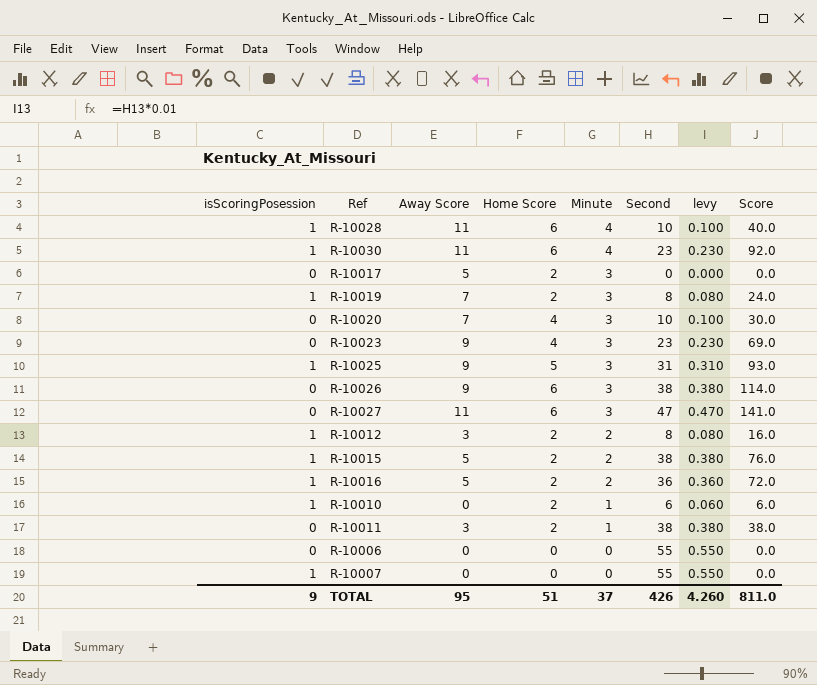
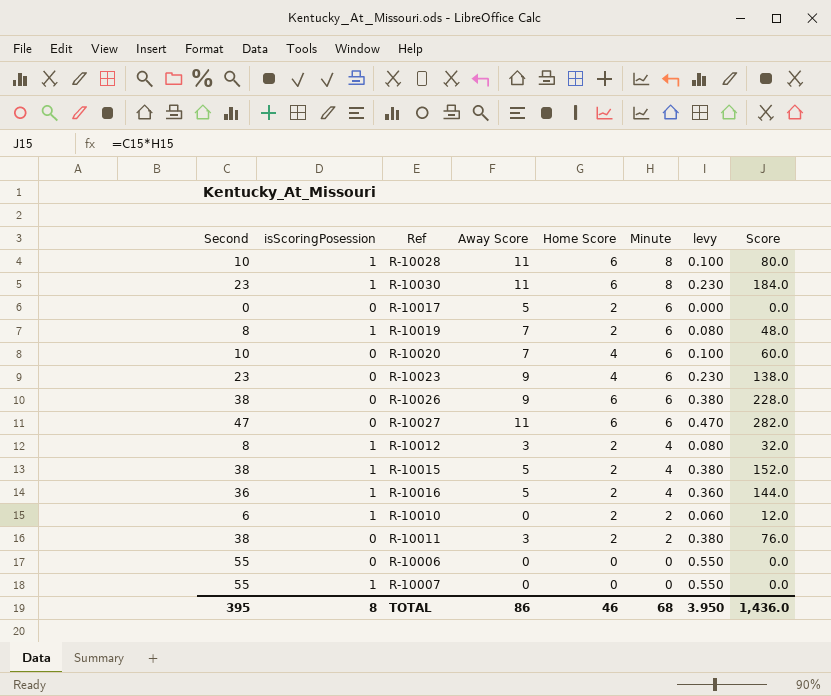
column Second | position: 6 -> 1
row R-10025: 1 | 9 | 5 | 3 | 31 | 0.310 | 93.0 -> none
R-10028 | Minute: 4 -> 8
R-10028 | Score: 40.0 -> 80.0
R-10030 | Minute: 4 -> 8
R-10030 | Score: 92.0 -> 184.0
R-10017 | Minute: 3 -> 6
R-10019 | Minute: 3 -> 6
R-10019 | Score: 24.0 -> 48.0
R-10020 | Minute: 3 -> 6
R-10020 | Score: 30.0 -> 60.0
R-10023 | Minute: 3 -> 6
R-10023 | Score: 69.0 -> 138.0
R-10026 | Minute: 3 -> 6
R-10026 | Score: 114.0 -> 228.0
R-10027 | Minute: 3 -> 6
R-10027 | Score: 141.0 -> 282.0
R-10012 | Minute: 2 -> 4
R-10012 | Score: 16.0 -> 32.0
R-10015 | Minute: 2 -> 4
R-10015 | Score: 76.0 -> 152.0
R-10016 | Minute: 2 -> 4
R-10016 | Score: 72.0 -> 144.0
R-10010 | Minute: 1 -> 2
R-10010 | Score: 6.0 -> 12.0
R-10011 | Minute: 1 -> 2
R-10011 | Score: 38.0 -> 76.0
TOTAL | Second: 426 -> 395
TOTAL | isScoringPosession: 9 -> 8
TOTAL | Away Score: 95 -> 86
TOTAL | Home Score: 51 -> 46
TOTAL | Minute: 37 -> 68
TOTAL | levy: 4.260 -> 3.950
TOTAL | Score: 811.0 -> 1,436.0

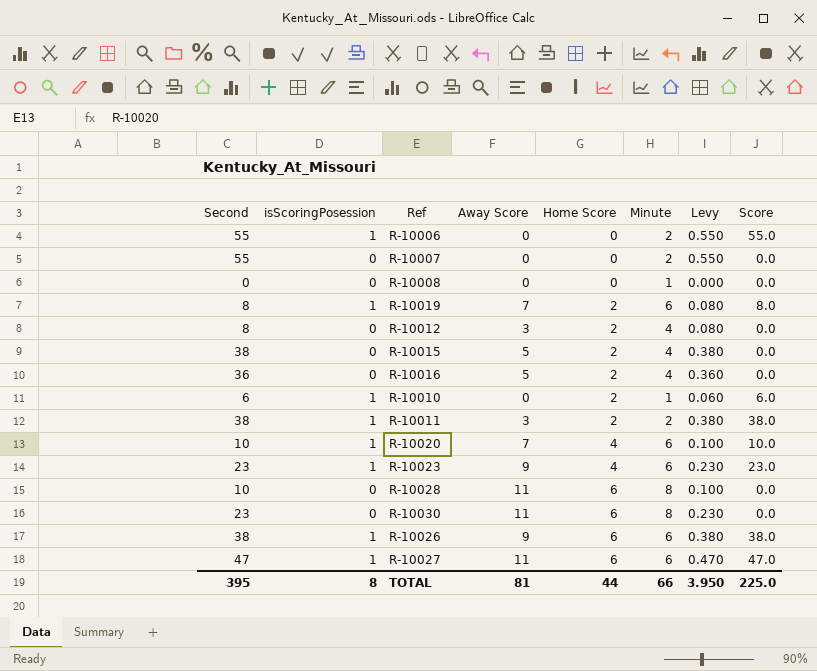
row order: Minute descending -> Home Score ascending
column name: levy -> Levy
column Score | formula: [Second] * [Minute] -> [Second] * [isScoringPosession]
row R-10017: 0 | 0 | 5 | 2 | 6 | 0.000 | 0.0 -> none
R-10006 | isScoringPosession: 0 -> 1
R-10006 | Minute: 0 -> 2
R-10007 | isScoringPosession: 1 -> 0
R-10007 | Minute: 0 -> 2
row R-10008: none -> 0 | 0 | 0 | 0 | 1 | 0.000 | 0.0
R-10012 | isScoringPosession: 1 -> 0
R-10015 | isScoringPosession: 1 -> 0
R-10016 | isScoringPosession: 1 -> 0
R-10010 | Minute: 2 -> 1
R-10011 | isScoringPosession: 0 -> 1
R-10020 | isScoringPosession: 0 -> 1
R-10023 | isScoringPosession: 0 -> 1
R-10028 | isScoringPosession: 1 -> 0
R-10030 | isScoringPosession: 1 -> 0
R-10026 | isScoringPosession: 0 -> 1
R-10027 | isScoringPosession: 0 -> 1
TOTAL | Away Score: 86 -> 81
TOTAL | Home Score: 46 -> 44
TOTAL | Minute: 68 -> 66
TOTAL | Score: 1,436.0 -> 225.0

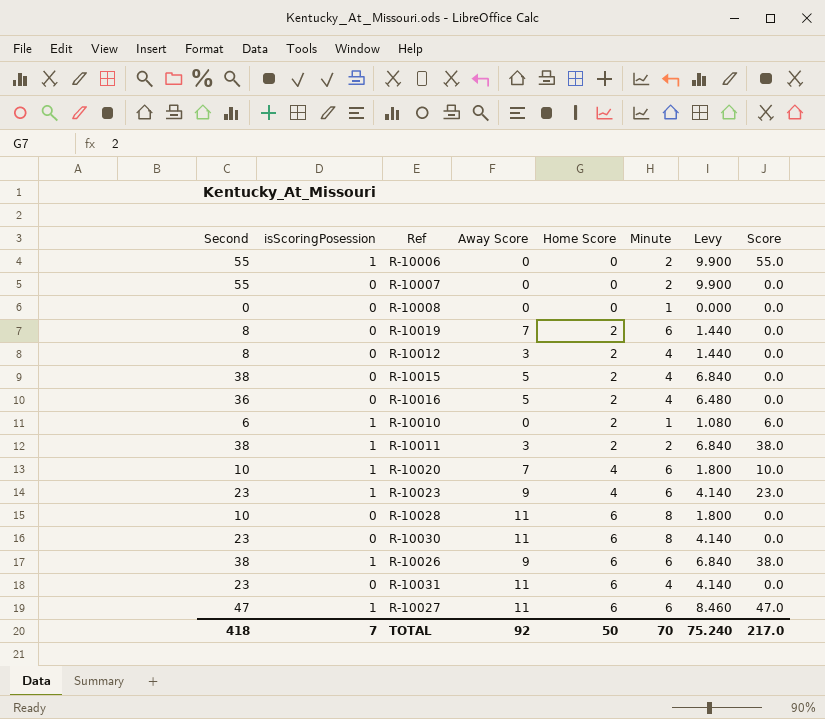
column Levy | formula: [Second] * 0.01 -> [Second] * 0.18
R-10019 | isScoringPosession: 1 -> 0
R-10019 | Score: 8.0 -> 0.0
row R-10031: none -> 23 | 0 | 11 | 6 | 4 | 4.140 | 0.0
TOTAL | Second: 395 -> 418
TOTAL | isScoringPosession: 8 -> 7
TOTAL | Away Score: 81 -> 92
TOTAL | Home Score: 44 -> 50
TOTAL | Minute: 66 -> 70
TOTAL | Levy: 3.950 -> 75.240
TOTAL | Score: 225.0 -> 217.0

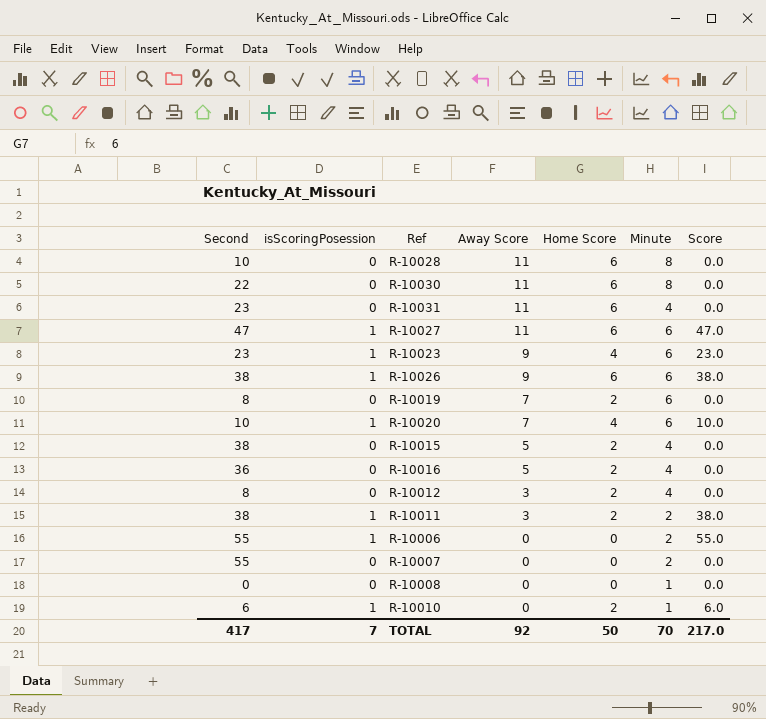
row order: Home Score ascending -> Away Score descending
column Levy | formula: [Second] * 0.18 -> none
R-10030 | Second: 23 -> 22
TOTAL | Second: 418 -> 417

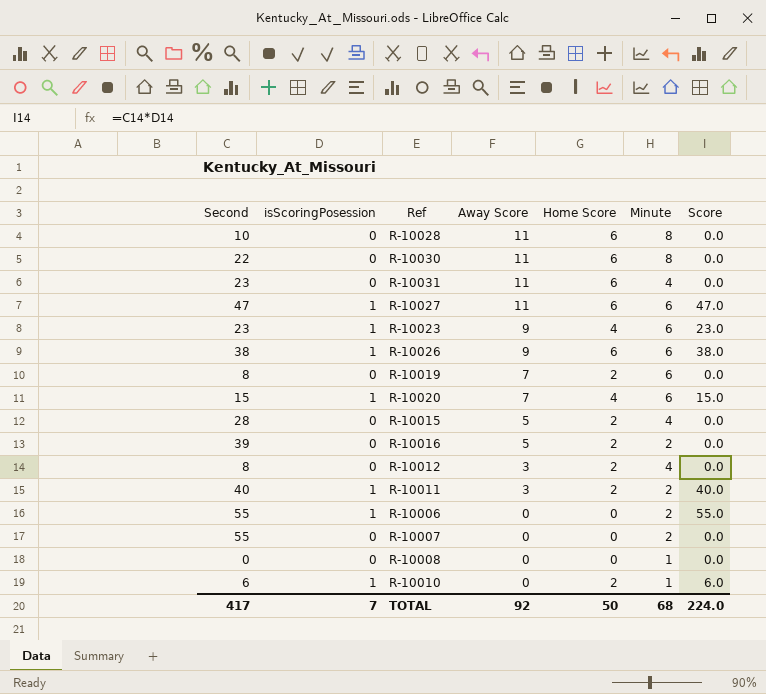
R-10020 | Second: 10 -> 15
R-10020 | Score: 10.0 -> 15.0
R-10015 | Second: 38 -> 28
R-10016 | Second: 36 -> 39
R-10016 | Minute: 4 -> 2
R-10011 | Second: 38 -> 40
R-10011 | Score: 38.0 -> 40.0
TOTAL | Minute: 70 -> 68
TOTAL | Score: 217.0 -> 224.0

